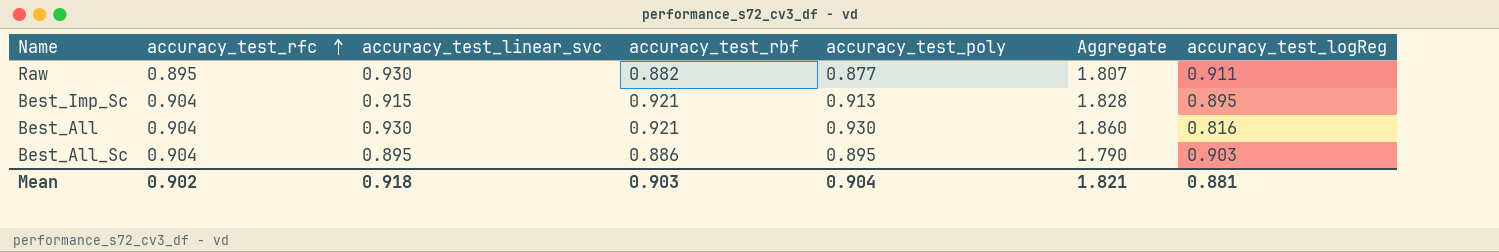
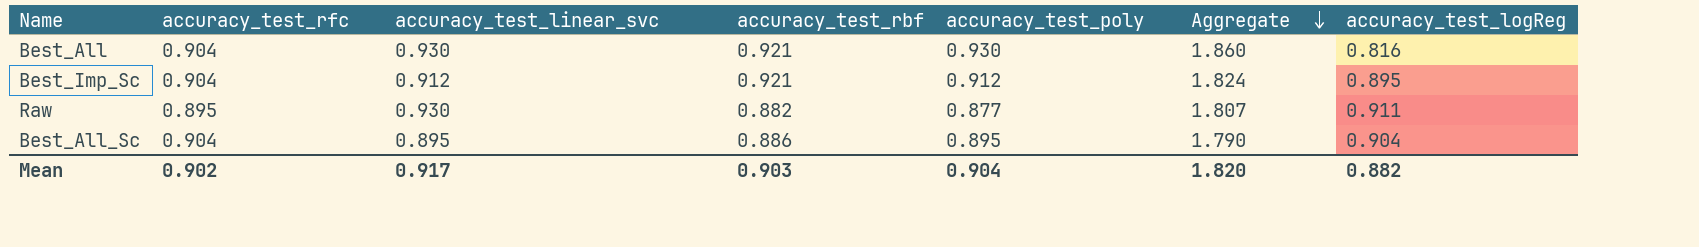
row order: accuracy_test_rfc ascending -> Aggregate descending
Best_Imp_Sc | accuracy_test_linear_svc: 0.915 -> 0.912
Best_Imp_Sc | accuracy_test_poly: 0.913 -> 0.912
Best_Imp_Sc | Aggregate: 1.828 -> 1.824
Best_All_Sc | accuracy_test_logReg: 0.903 -> 0.904
Mean | accuracy_test_linear_svc: 0.918 -> 0.917
Mean | Aggregate: 1.821 -> 1.820
Mean | accuracy_test_logReg: 0.881 -> 0.882

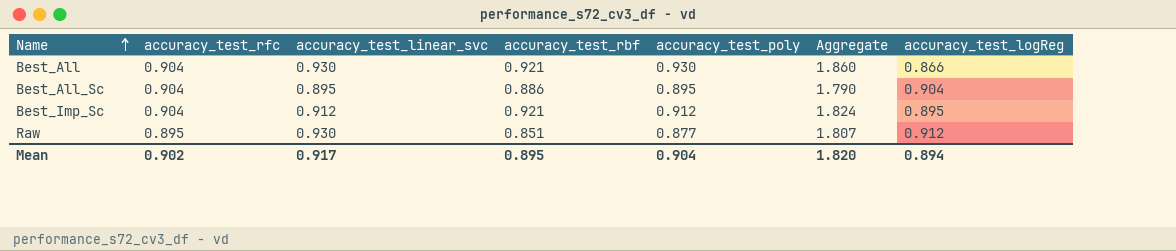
row order: Aggregate descending -> Name ascending
Best_All | accuracy_test_logReg: 0.816 -> 0.866
Raw | accuracy_test_rbf: 0.882 -> 0.851
Raw | accuracy_test_logReg: 0.911 -> 0.912
Mean | accuracy_test_rbf: 0.903 -> 0.895
Mean | accuracy_test_logReg: 0.882 -> 0.894

